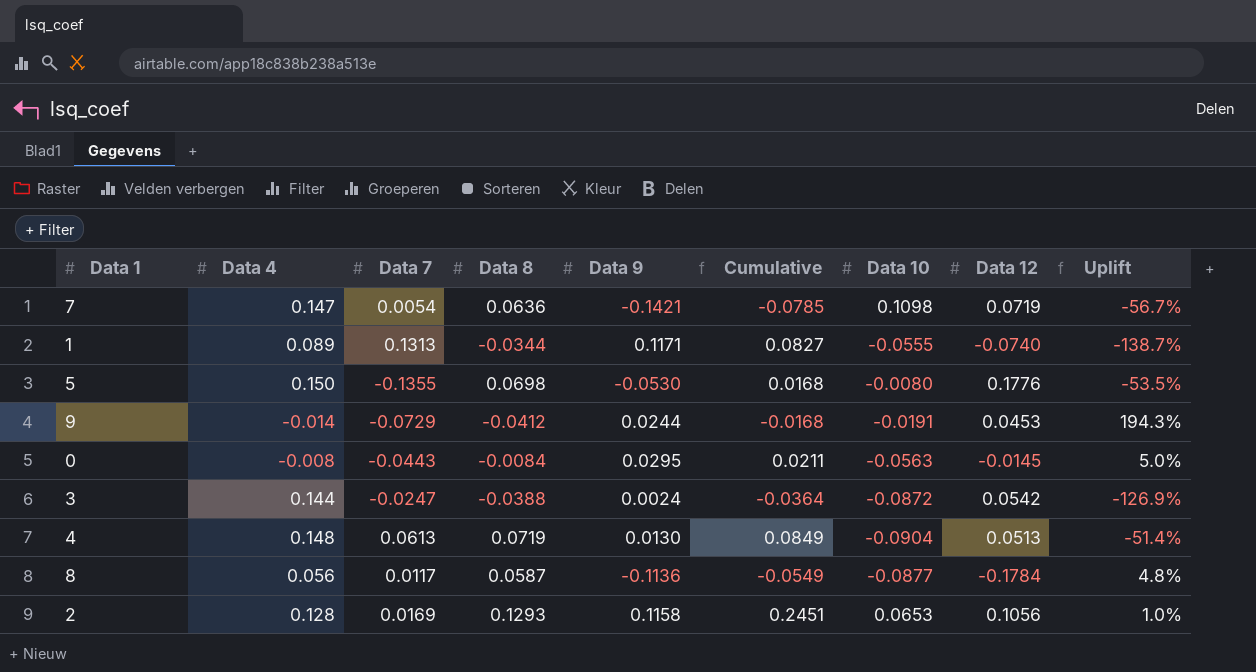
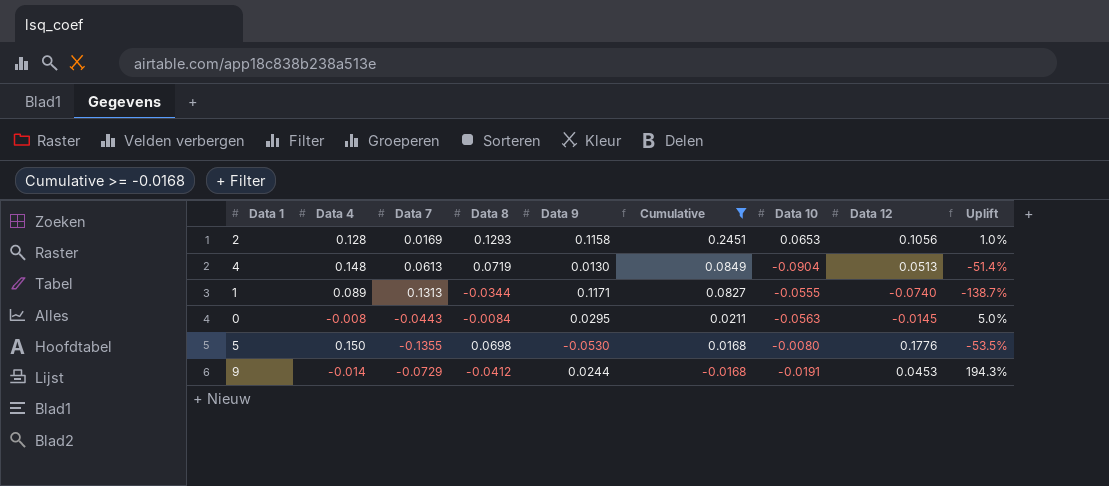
filter: none -> Cumulative >= -0.0168
row order: none -> Cumulative descending

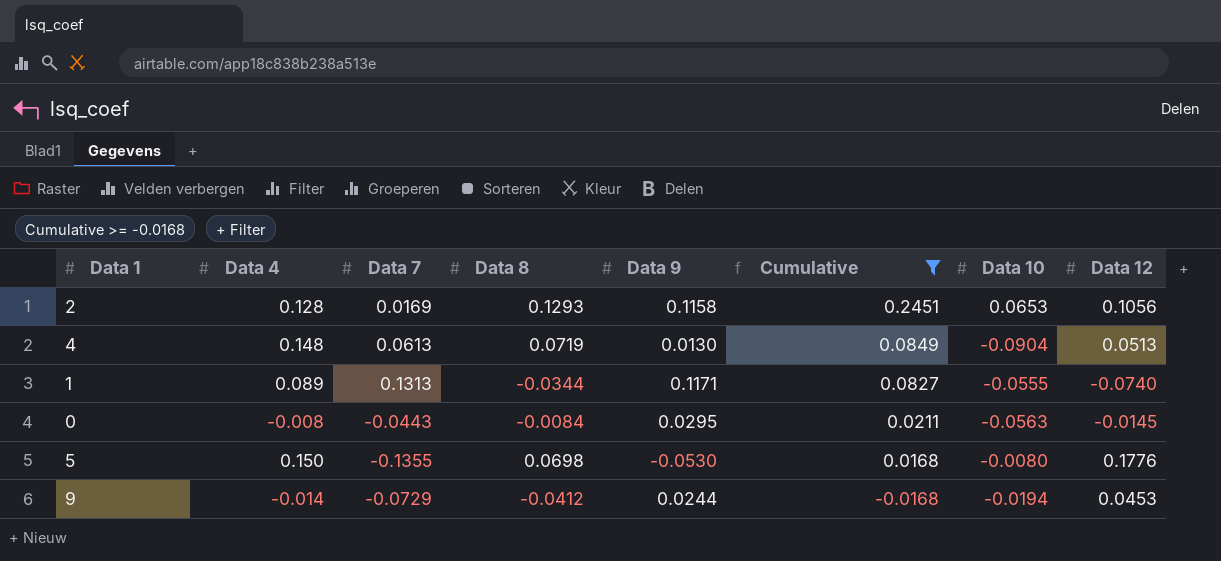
column Uplift | formula: ([Data 8] - [Data 4]) / [Data 4] -> none
9 | Data 10: -0.0191 -> -0.0194

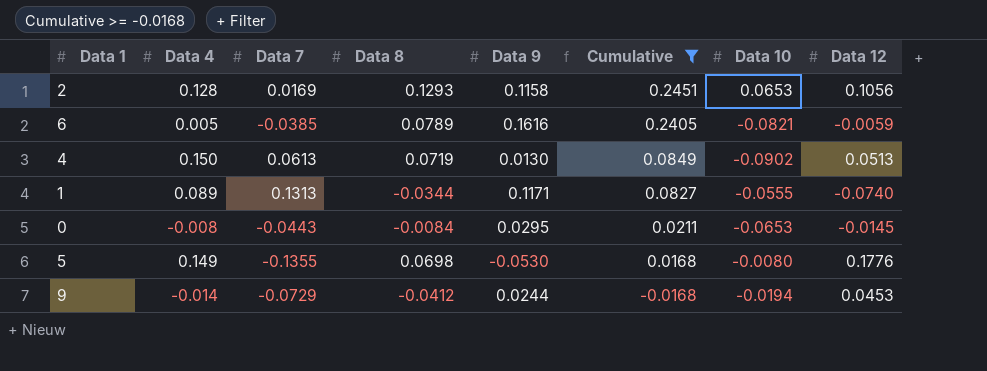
row 6: none -> 0.005 | -0.0385 | 0.0789 | 0.1616 | 0.2405 | -0.0821 | -0.0059
4 | Data 4: 0.148 -> 0.150
4 | Data 10: -0.0904 -> -0.0902
0 | Data 10: -0.0563 -> -0.0653
5 | Data 4: 0.150 -> 0.149

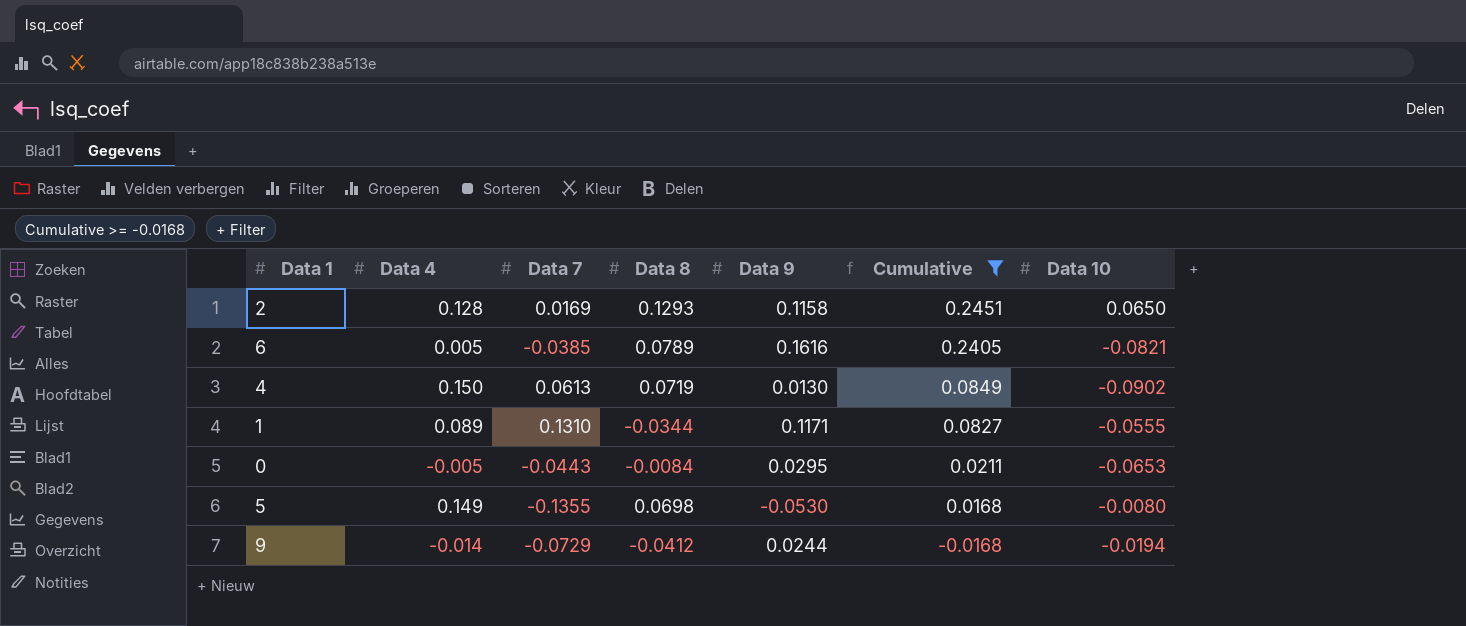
column Data 12 | position: 8 -> none
2 | Data 10: 0.0653 -> 0.0650
1 | Data 7: 0.1313 -> 0.1310
0 | Data 4: -0.008 -> -0.005

